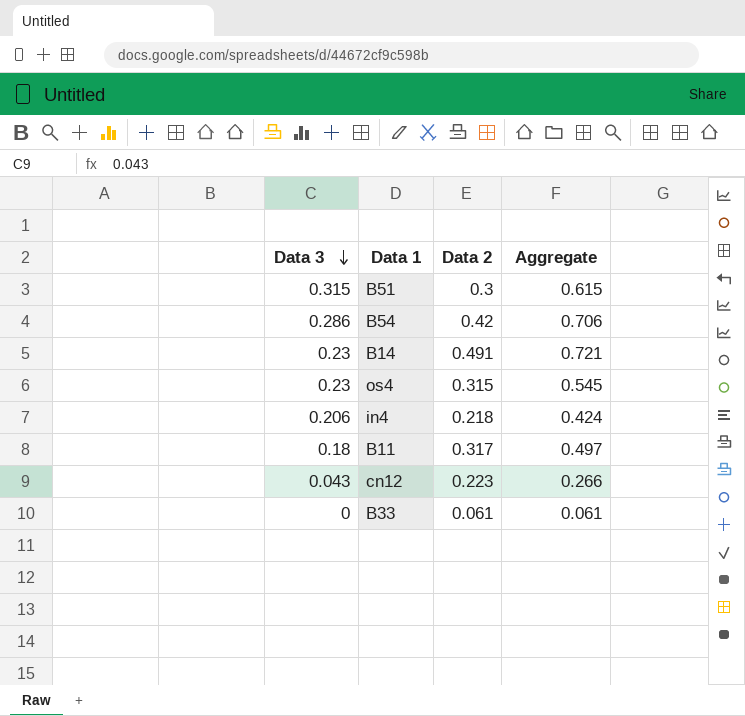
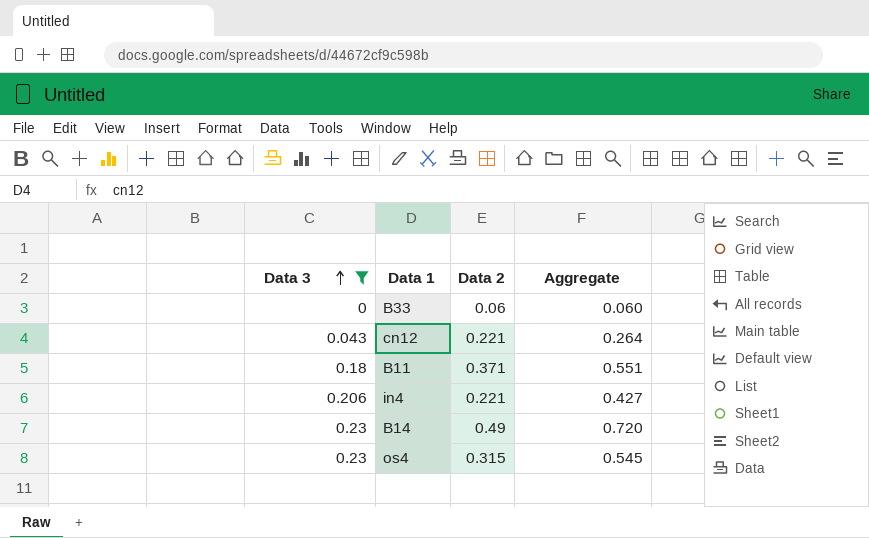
filter: none -> Data 3 <= 0.23
row order: Data 3 descending -> Data 3 ascending
B33 | Data 2: 0.061 -> 0.06
B33 | Aggregate: 0.061 -> 0.060
cn12 | Data 2: 0.223 -> 0.221
cn12 | Aggregate: 0.266 -> 0.264
B11 | Data 2: 0.317 -> 0.371
B11 | Aggregate: 0.497 -> 0.551
in4 | Data 2: 0.218 -> 0.221
in4 | Aggregate: 0.424 -> 0.427
B14 | Data 2: 0.491 -> 0.49
B14 | Aggregate: 0.721 -> 0.720

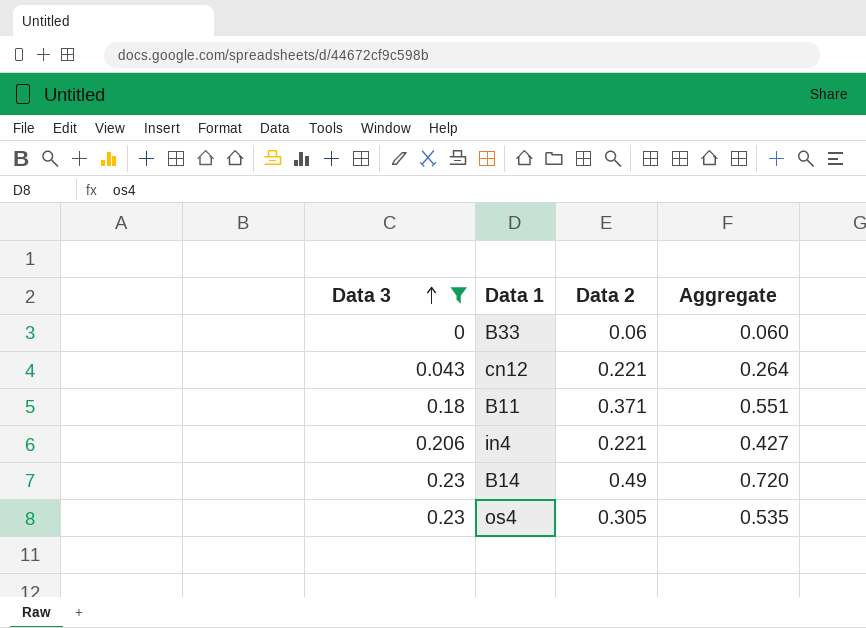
os4 | Data 2: 0.315 -> 0.305
os4 | Aggregate: 0.545 -> 0.535

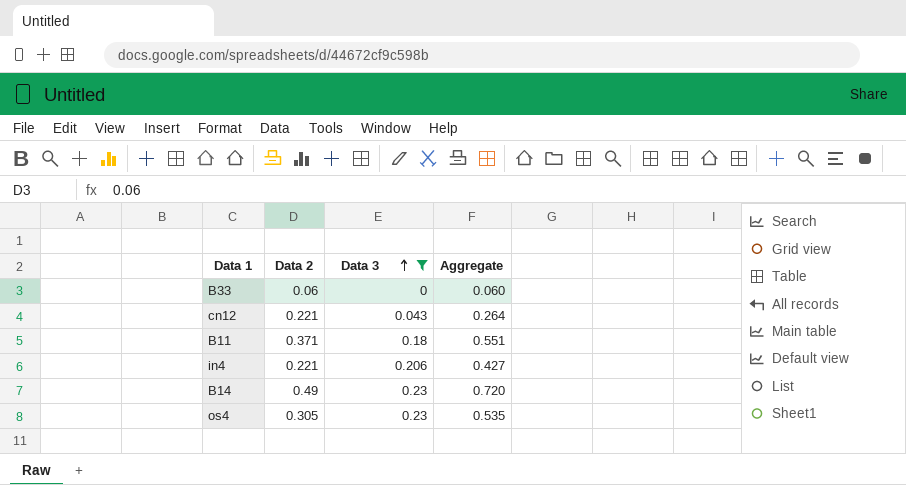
column Data 3 | position: 1 -> 3

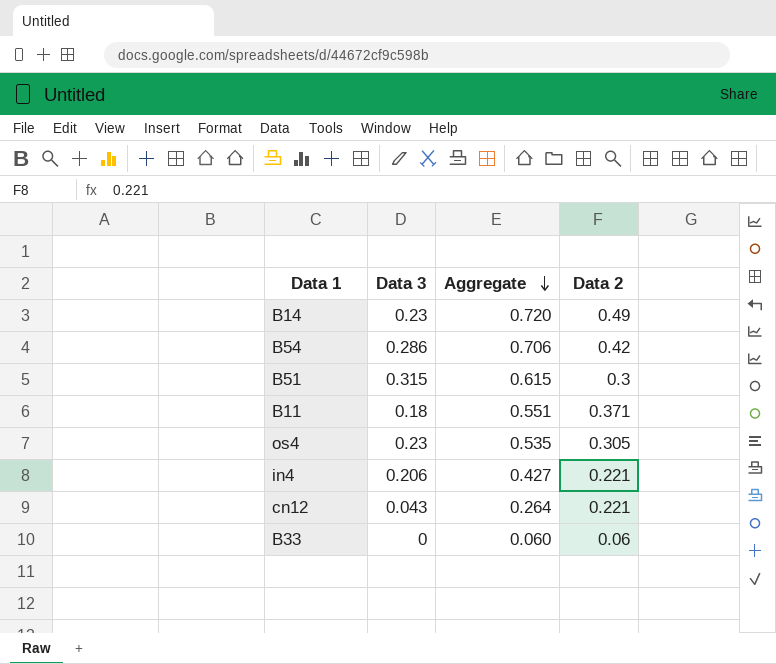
filter: Data 3 <= 0.23 -> none
row order: Data 3 ascending -> Aggregate descending
column Data 2 | position: 2 -> 4

